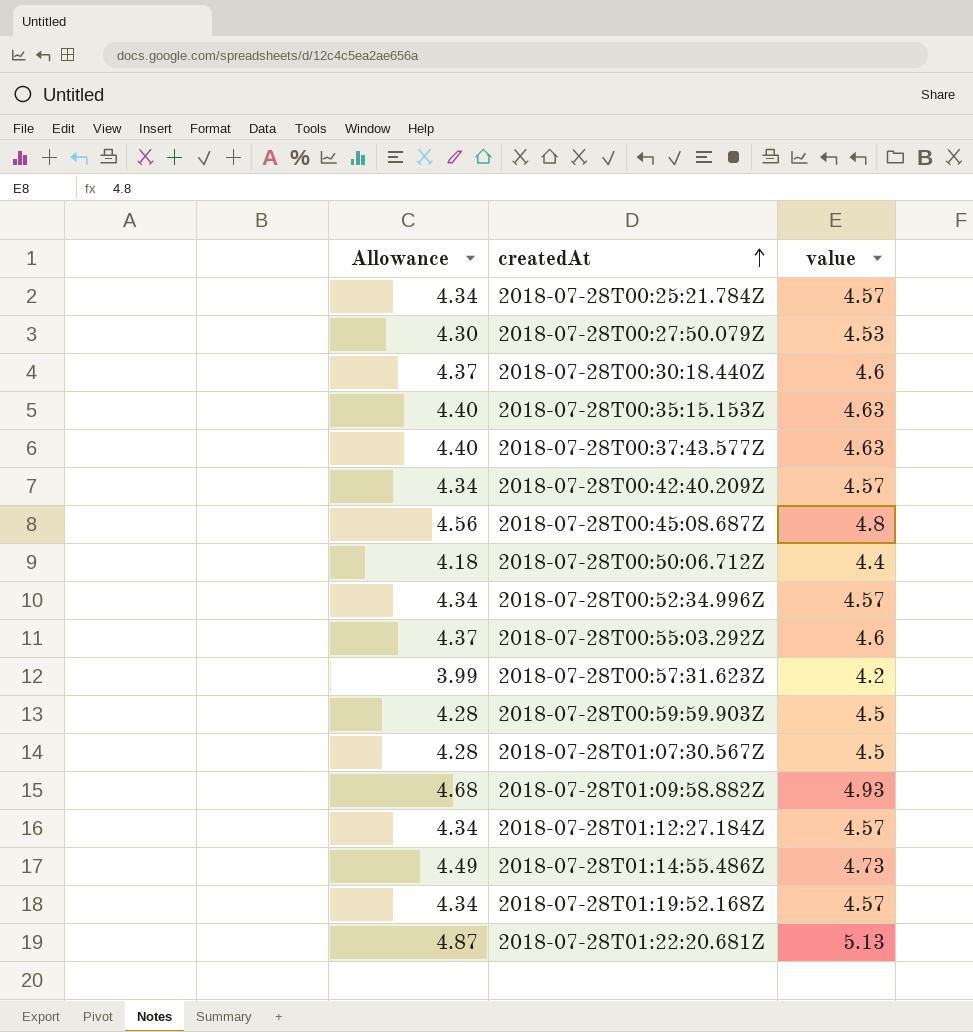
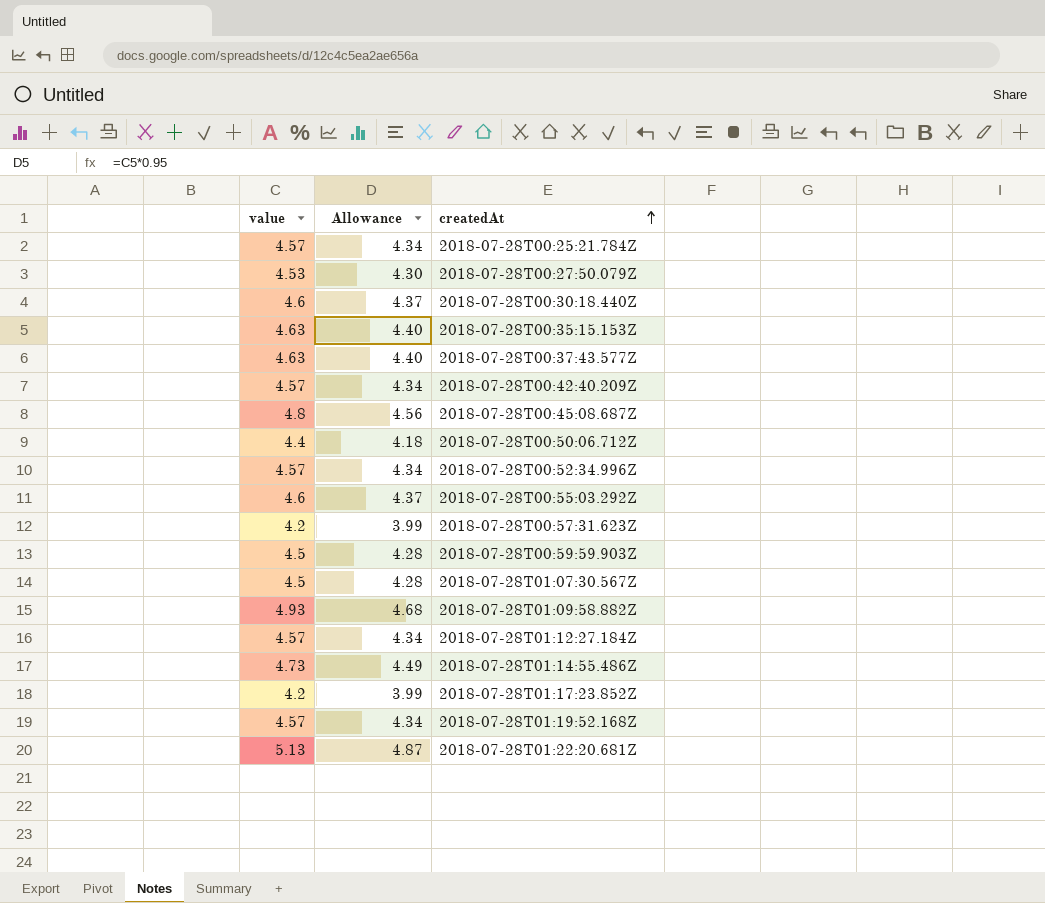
column value | position: 3 -> 1
row 2018-07-28T01:17:23.852Z: none -> 4.2 | 3.99

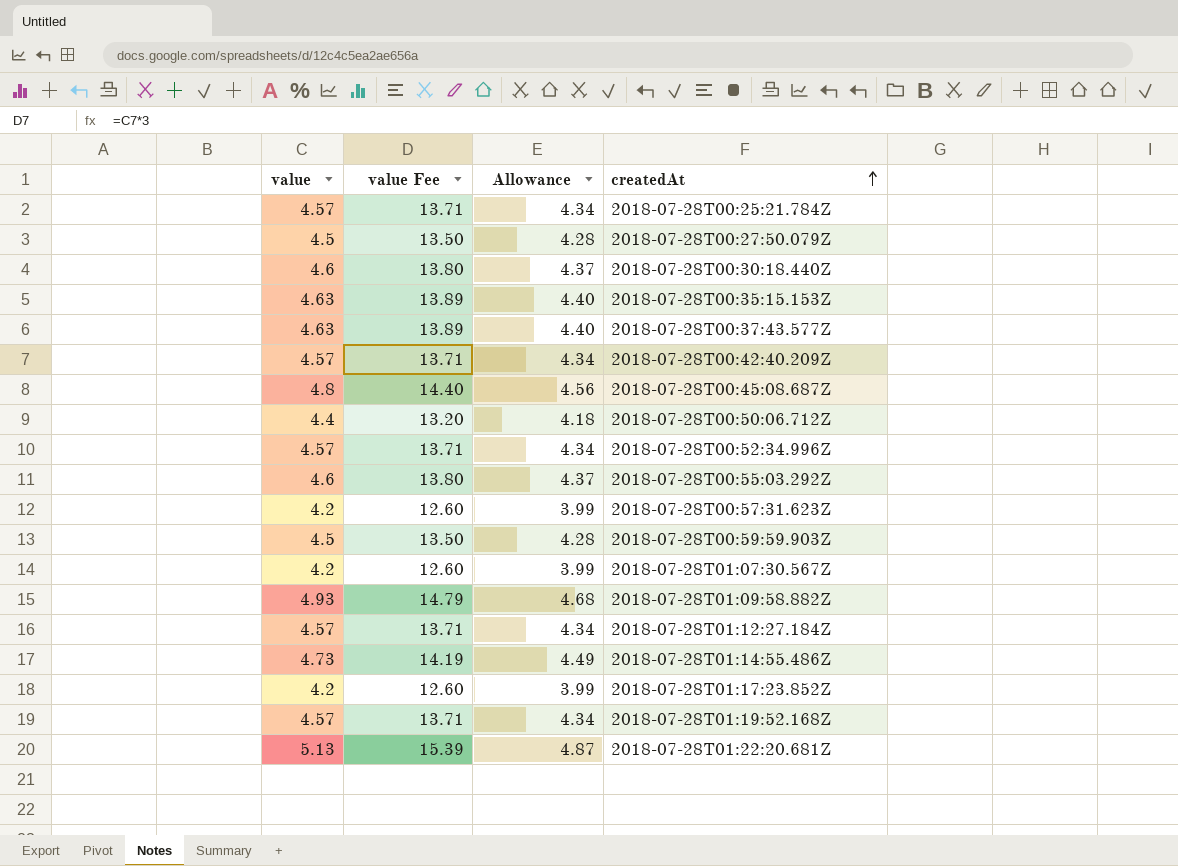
column value Fee | formula: none -> [value] * 3
2018-07-28T00:27:50.079Z | value: 4.53 -> 4.5
2018-07-28T00:27:50.079Z | Allowance: 4.30 -> 4.28
2018-07-28T01:07:30.567Z | value: 4.5 -> 4.2
2018-07-28T01:07:30.567Z | Allowance: 4.28 -> 3.99

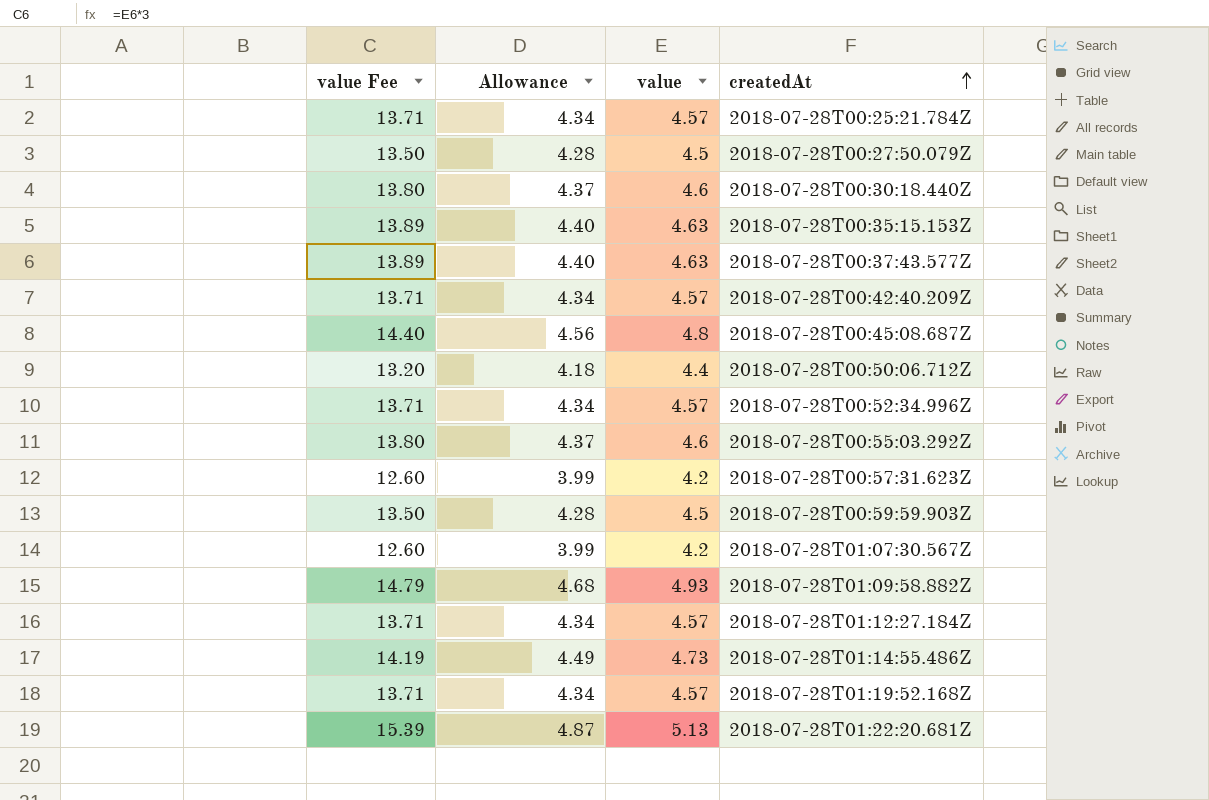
column value | position: 1 -> 3
row 2018-07-28T01:17:23.852Z: 4.2 | 12.60 | 3.99 -> none

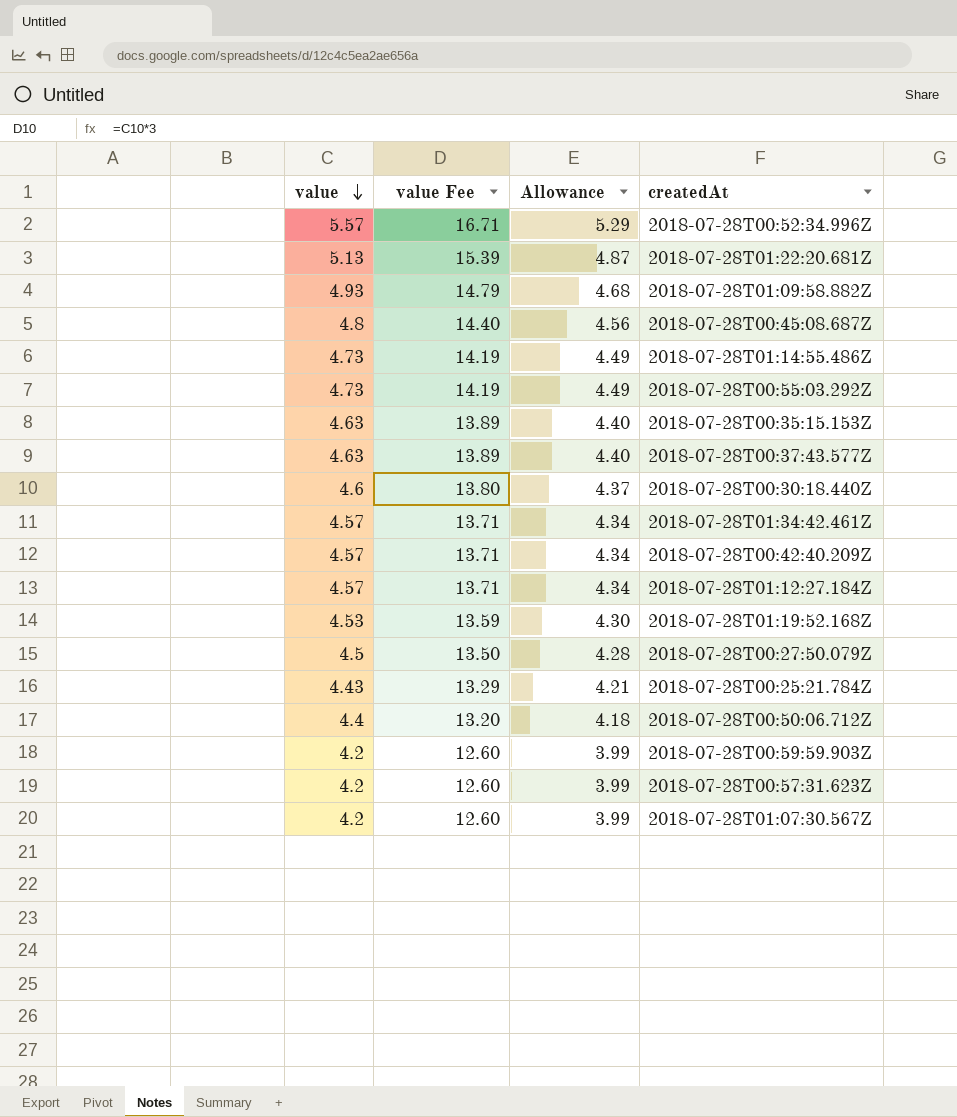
row order: createdAt ascending -> value descending
column value | position: 3 -> 1
2018-07-28T00:52:34.996Z | value: 4.57 -> 5.57
2018-07-28T00:52:34.996Z | value Fee: 13.71 -> 16.71
2018-07-28T00:52:34.996Z | Allowance: 4.34 -> 5.29
2018-07-28T00:55:03.292Z | value: 4.6 -> 4.73
2018-07-28T00:55:03.292Z | value Fee: 13.80 -> 14.19
2018-07-28T00:55:03.292Z | Allowance: 4.37 -> 4.49
row 2018-07-28T01:34:42.461Z: none -> 4.57 | 13.71 | 4.34
2018-07-28T01:19:52.168Z | value: 4.57 -> 4.53
2018-07-28T01:19:52.168Z | value Fee: 13.71 -> 13.59
2018-07-28T01:19:52.168Z | Allowance: 4.34 -> 4.30
2018-07-28T00:25:21.784Z | value: 4.57 -> 4.43
2018-07-28T00:25:21.784Z | value Fee: 13.71 -> 13.29
2018-07-28T00:25:21.784Z | Allowance: 4.34 -> 4.21
2018-07-28T00:59:59.903Z | value: 4.5 -> 4.2
2018-07-28T00:59:59.903Z | value Fee: 13.50 -> 12.60
2018-07-28T00:59:59.903Z | Allowance: 4.28 -> 3.99

